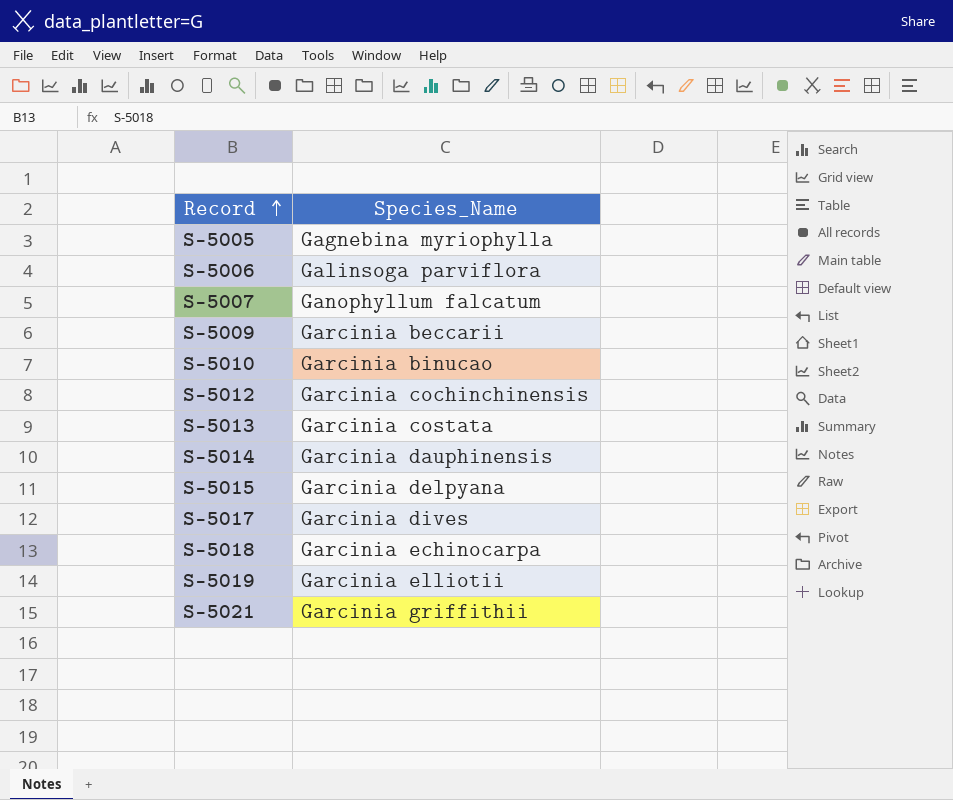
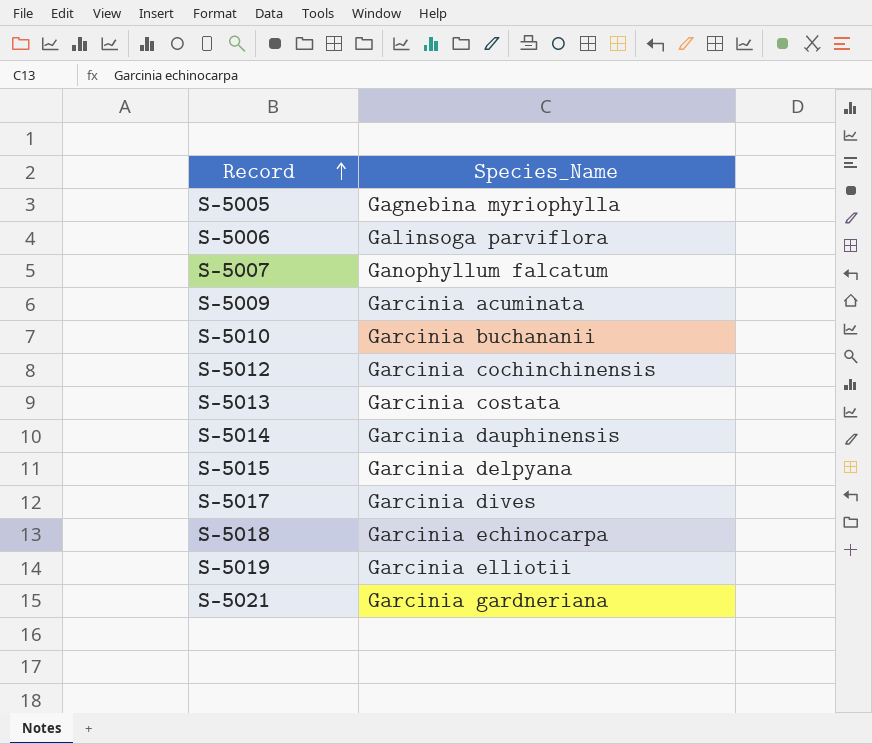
S-5009 | Species_Name: Garcinia beccarii -> Garcinia acuminata
S-5010 | Species_Name: Garcinia binucao -> Garcinia buchananii
S-5021 | Species_Name: Garcinia griffithii -> Garcinia gardneriana

